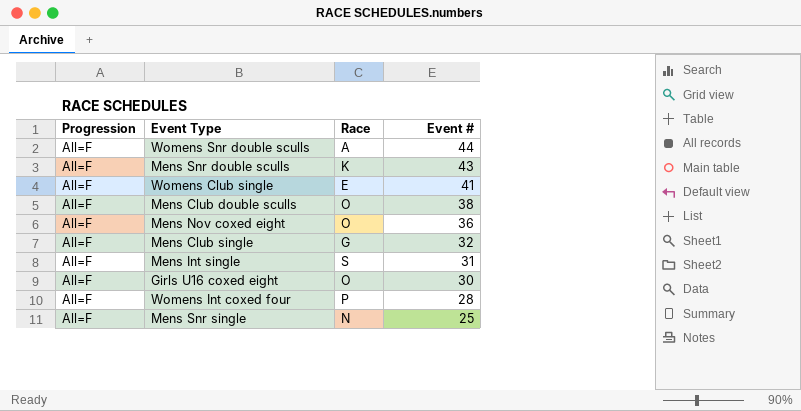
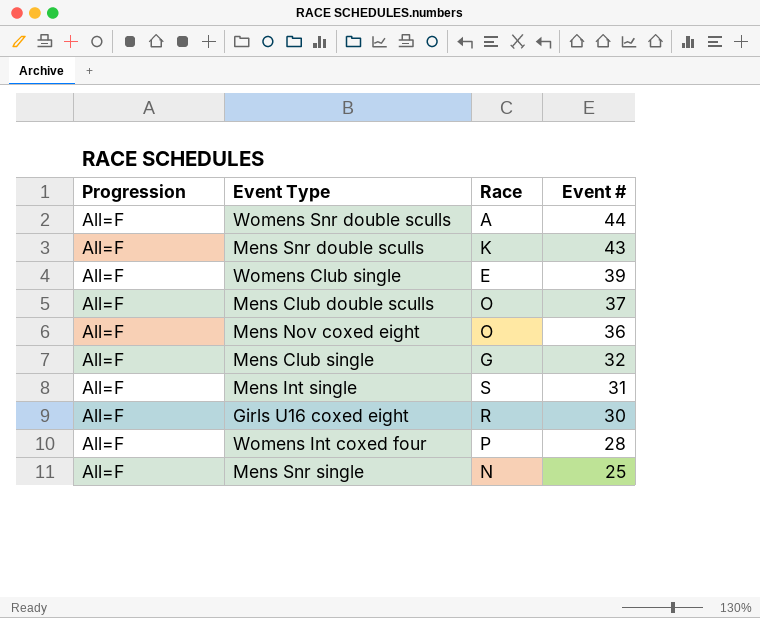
Womens Club single | Event #: 41 -> 39
Mens Club double sculls | Event #: 38 -> 37
Girls U16 coxed eight | Race: O -> R

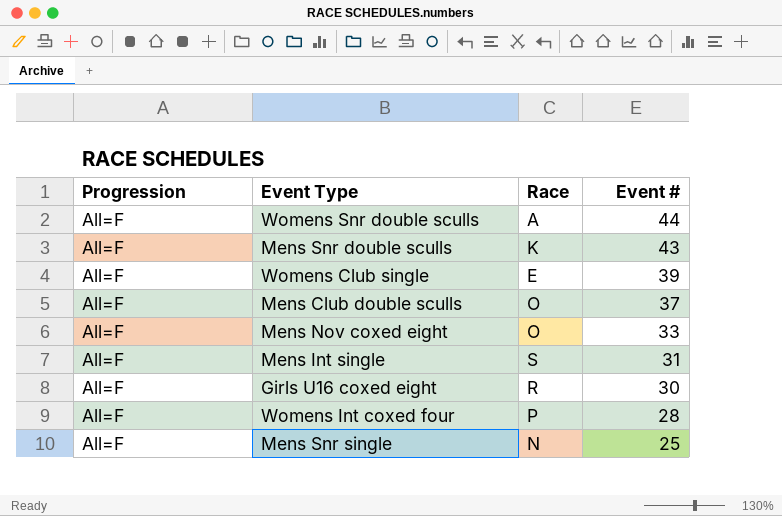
row Mens Club single: All=F | G | 32 -> none
Mens Nov coxed eight | Event #: 36 -> 33

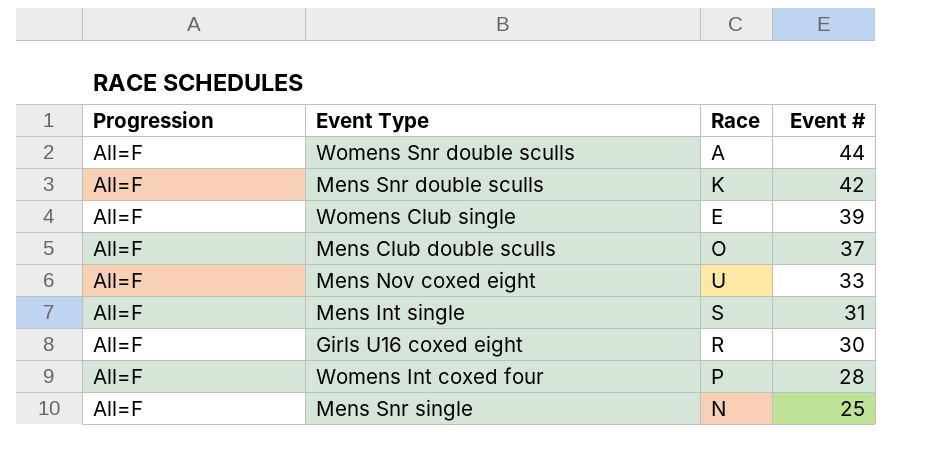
Mens Snr double sculls | Event #: 43 -> 42
Mens Nov coxed eight | Race: O -> U

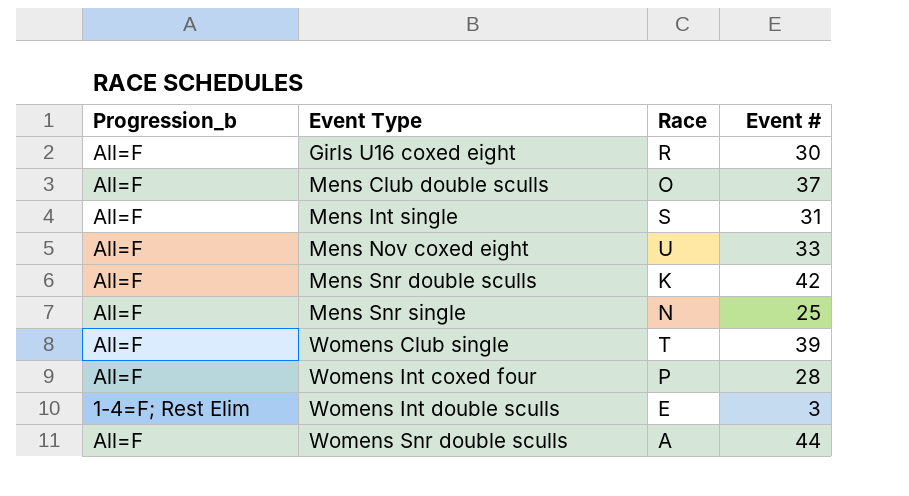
row order: Event # descending -> Event Type ascending
column name: Progression -> Progression_b
Womens Club single | Race: E -> T
row Womens Int double sculls: none -> 1-4=F; Rest Elim | E | 3

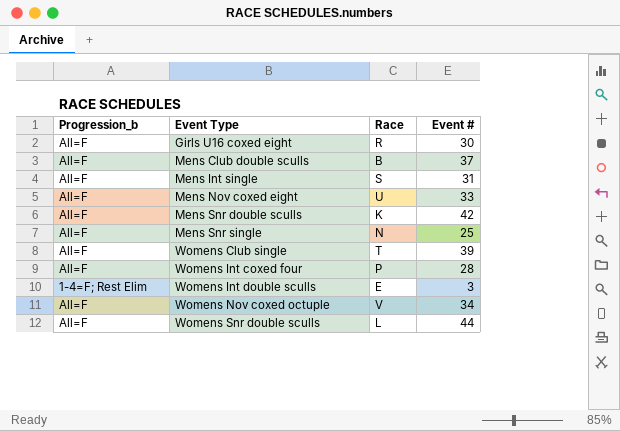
Mens Club double sculls | Race: O -> B
row Womens Nov coxed octuple: none -> All=F | V | 34
Womens Snr double sculls | Race: A -> L

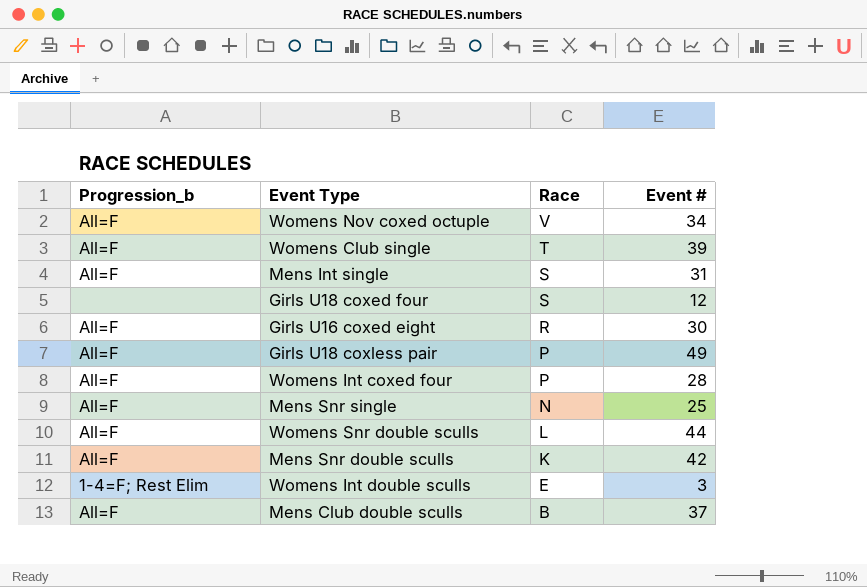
row order: Event Type ascending -> Race descending
row Mens Nov coxed eight: All=F | U | 33 -> none
row Girls U18 coxed four: none -> none | S | 12
row Girls U18 coxless pair: none -> All=F | P | 49

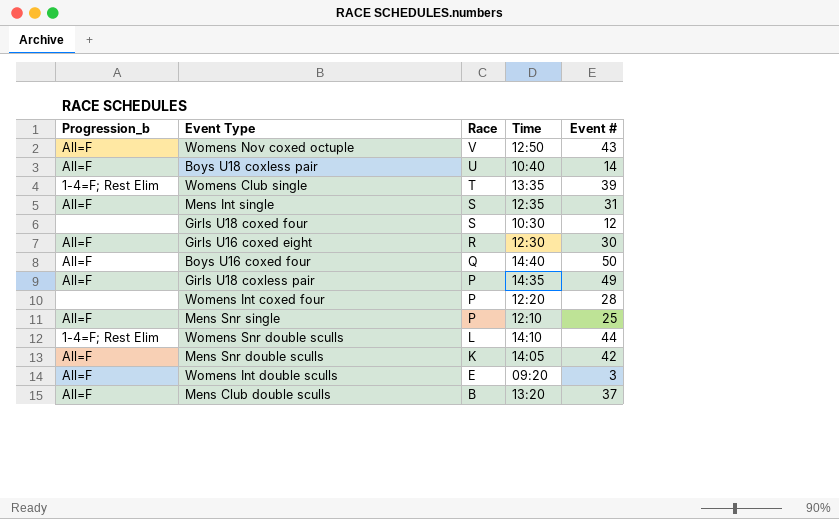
column Time | position: none -> 4
Womens Nov coxed octuple | Event #: 34 -> 43
row Boys U18 coxless pair: none -> All=F | U | 10:40 | 14
Womens Club single | Progression_b: All=F -> 1-4=F; Rest Elim
row Boys U16 coxed four: none -> All=F | Q | 14:40 | 50
Womens Int coxed four | Progression_b: All=F -> none
Mens Snr single | Race: N -> P
Womens Snr double sculls | Progression_b: All=F -> 1-4=F; Rest Elim
Womens Int double sculls | Progression_b: 1-4=F; Rest Elim -> All=F

